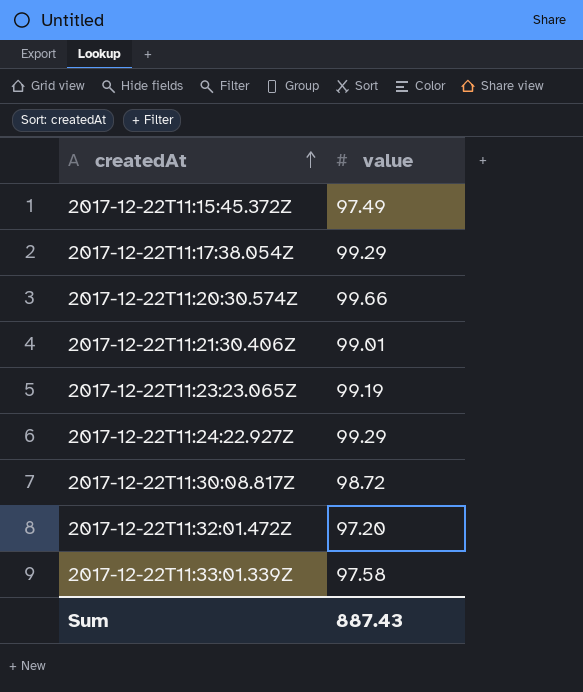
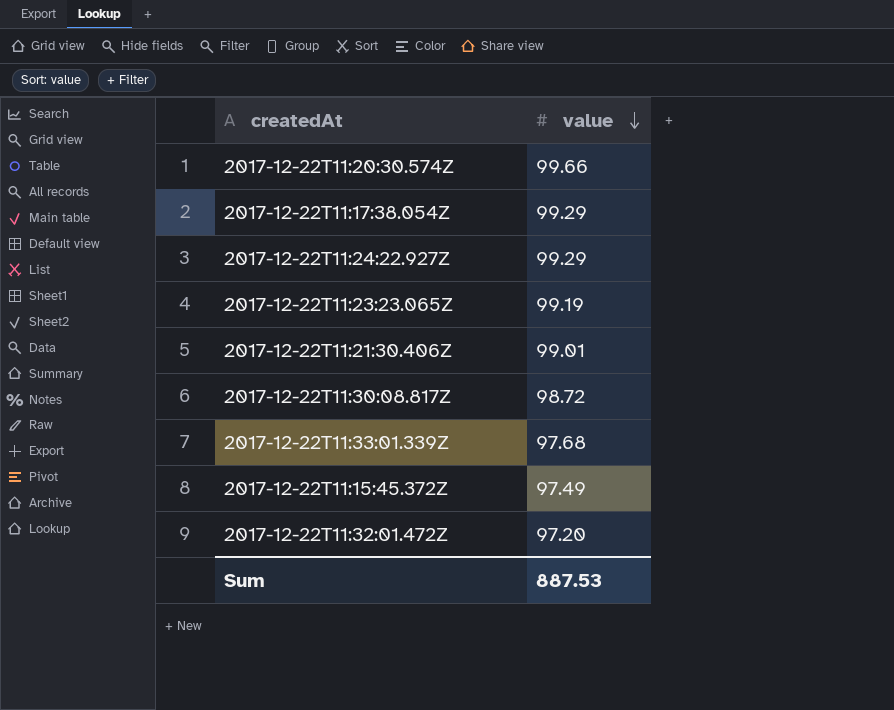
row order: createdAt ascending -> value descending
2017-12-22T11:33:01.339Z | value: 97.58 -> 97.68
Sum | value: 887.43 -> 887.53

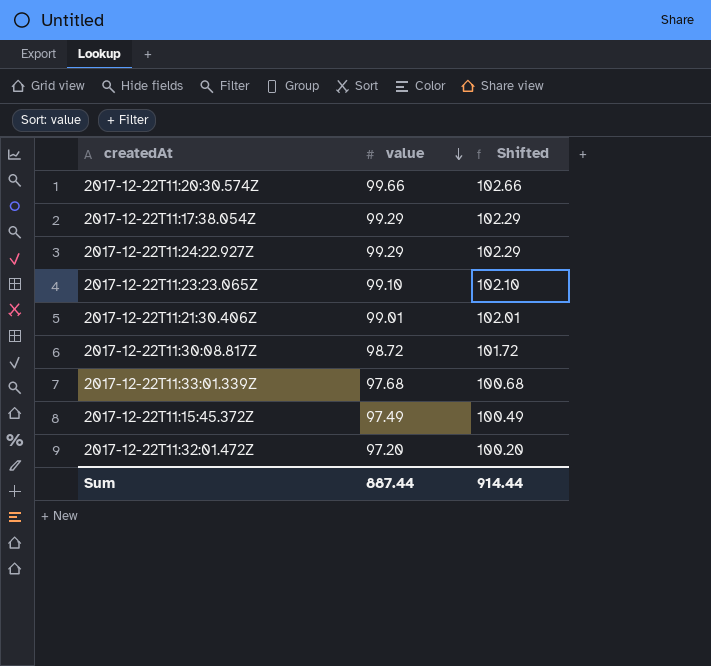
column Shifted | formula: none -> [value] + 3
2017-12-22T11:23:23.065Z | value: 99.19 -> 99.10
Sum | value: 887.53 -> 887.44

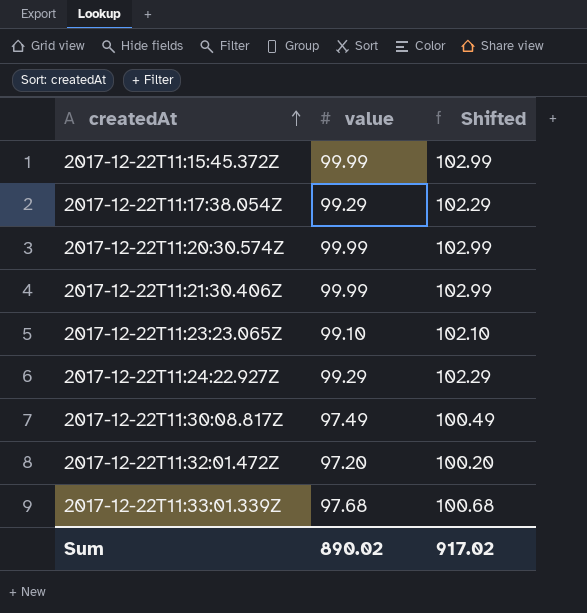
row order: value descending -> createdAt ascending
2017-12-22T11:15:45.372Z | value: 97.49 -> 99.99
2017-12-22T11:15:45.372Z | Shifted: 100.49 -> 102.99
2017-12-22T11:20:30.574Z | value: 99.66 -> 99.99
2017-12-22T11:20:30.574Z | Shifted: 102.66 -> 102.99
2017-12-22T11:21:30.406Z | value: 99.01 -> 99.99
2017-12-22T11:21:30.406Z | Shifted: 102.01 -> 102.99
2017-12-22T11:30:08.817Z | value: 98.72 -> 97.49
2017-12-22T11:30:08.817Z | Shifted: 101.72 -> 100.49
Sum | value: 887.44 -> 890.02
Sum | Shifted: 914.44 -> 917.02

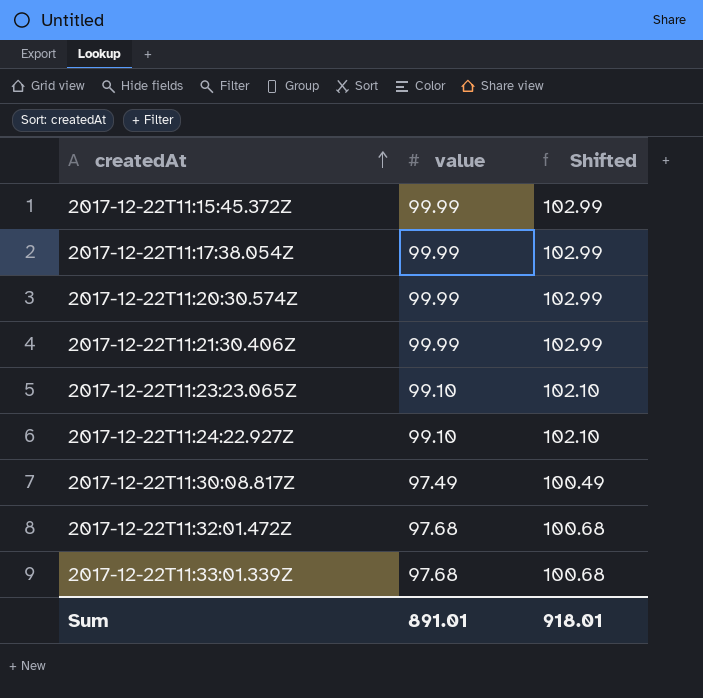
2017-12-22T11:17:38.054Z | value: 99.29 -> 99.99
2017-12-22T11:17:38.054Z | Shifted: 102.29 -> 102.99
2017-12-22T11:24:22.927Z | value: 99.29 -> 99.10
2017-12-22T11:24:22.927Z | Shifted: 102.29 -> 102.10
2017-12-22T11:32:01.472Z | value: 97.20 -> 97.68
2017-12-22T11:32:01.472Z | Shifted: 100.20 -> 100.68
Sum | value: 890.02 -> 891.01
Sum | Shifted: 917.02 -> 918.01

